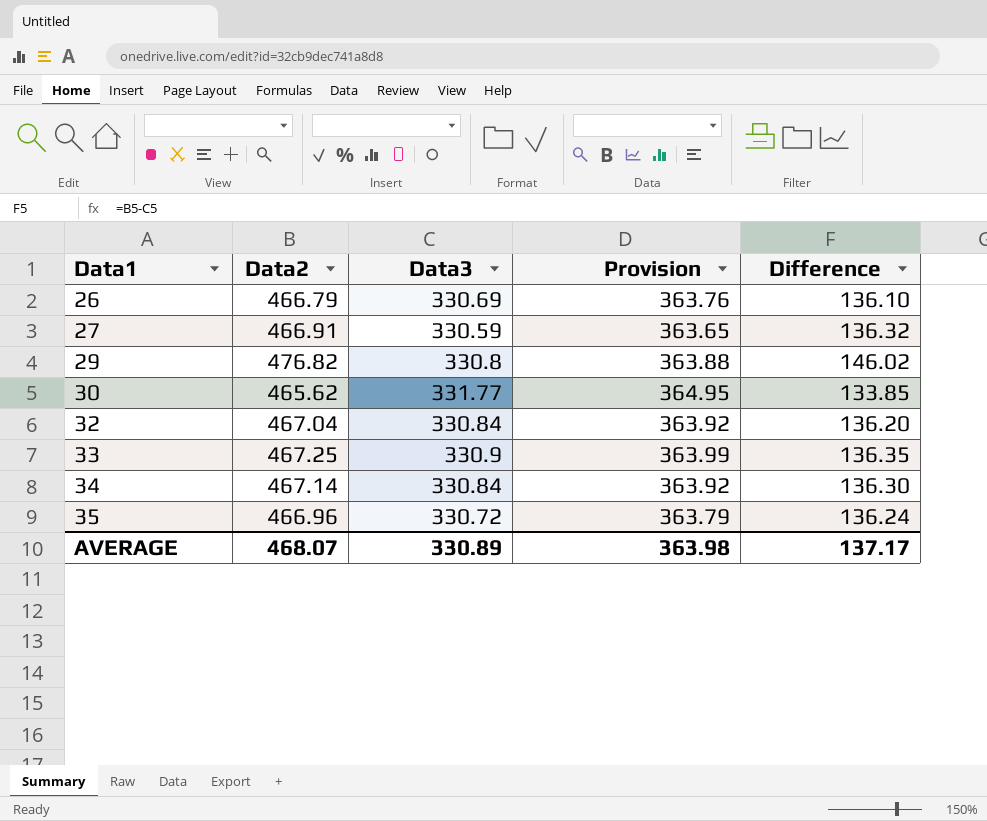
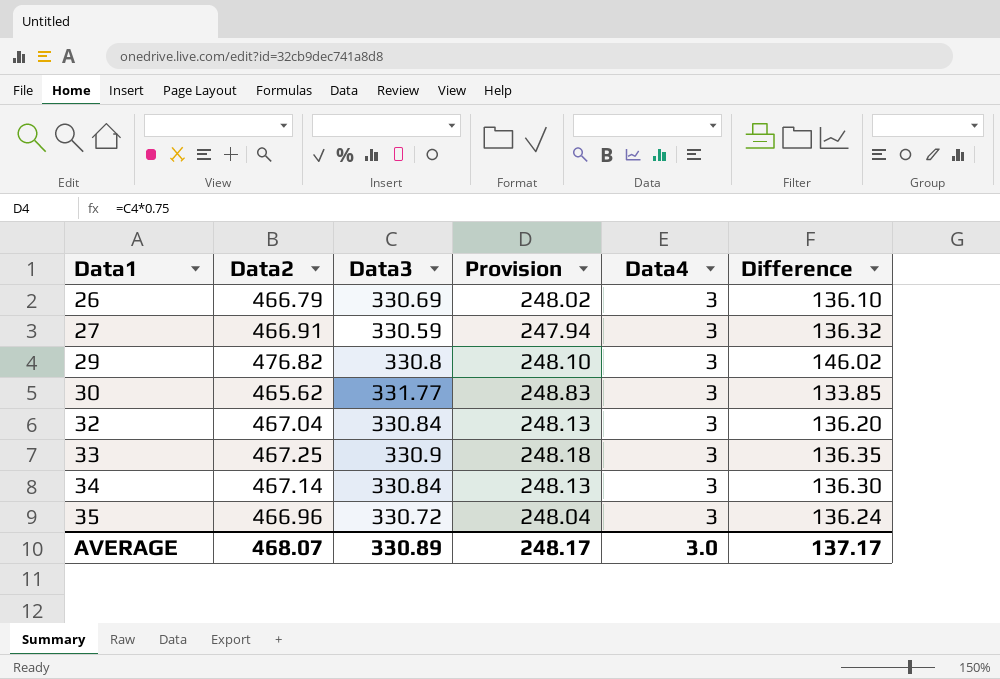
column Provision | formula: [Data3] * 1.1 -> [Data3] * 0.75
column Data4 | position: none -> 5
AVERAGE | Provision: 363.98 -> 248.17

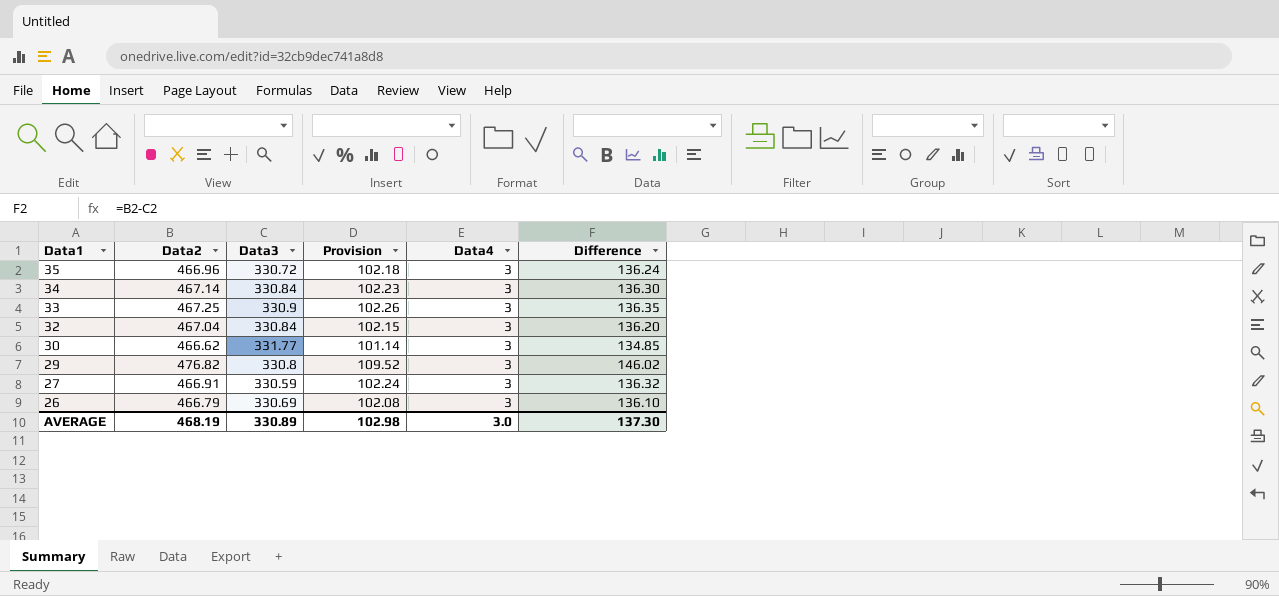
row order: Data1 ascending -> Data1 descending
column Provision | formula: [Data3] * 0.75 -> [Difference] * 0.75
30 | Data2: 465.62 -> 466.62
30 | Difference: 133.85 -> 134.85
AVERAGE | Data2: 468.07 -> 468.19
AVERAGE | Provision: 248.17 -> 102.98
AVERAGE | Difference: 137.17 -> 137.30

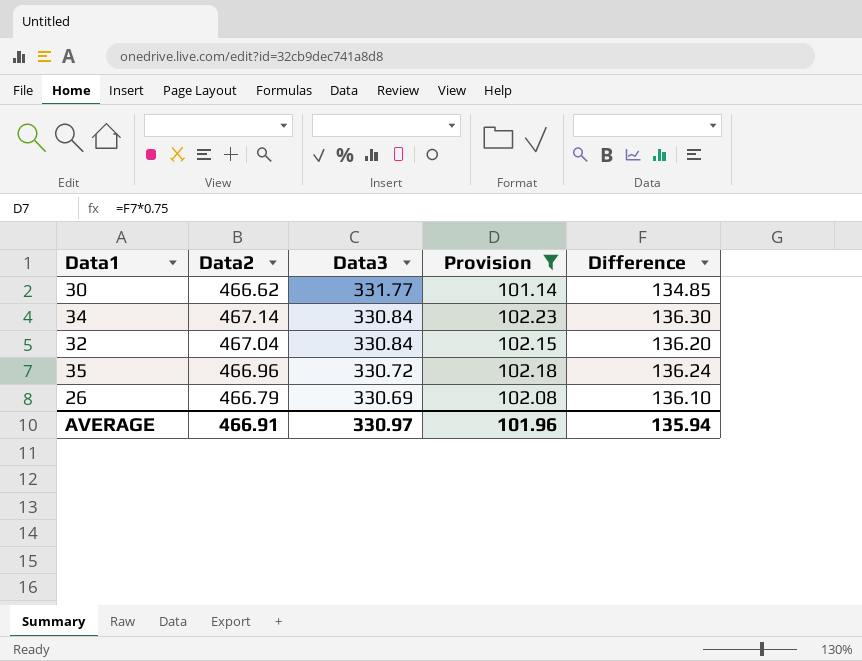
filter: none -> Provision <= 102.23
row order: Data1 descending -> Data3 descending
column Data4 | position: 5 -> none
AVERAGE | Data2: 468.19 -> 466.91
AVERAGE | Data3: 330.89 -> 330.97
AVERAGE | Provision: 102.98 -> 101.96
AVERAGE | Difference: 137.30 -> 135.94

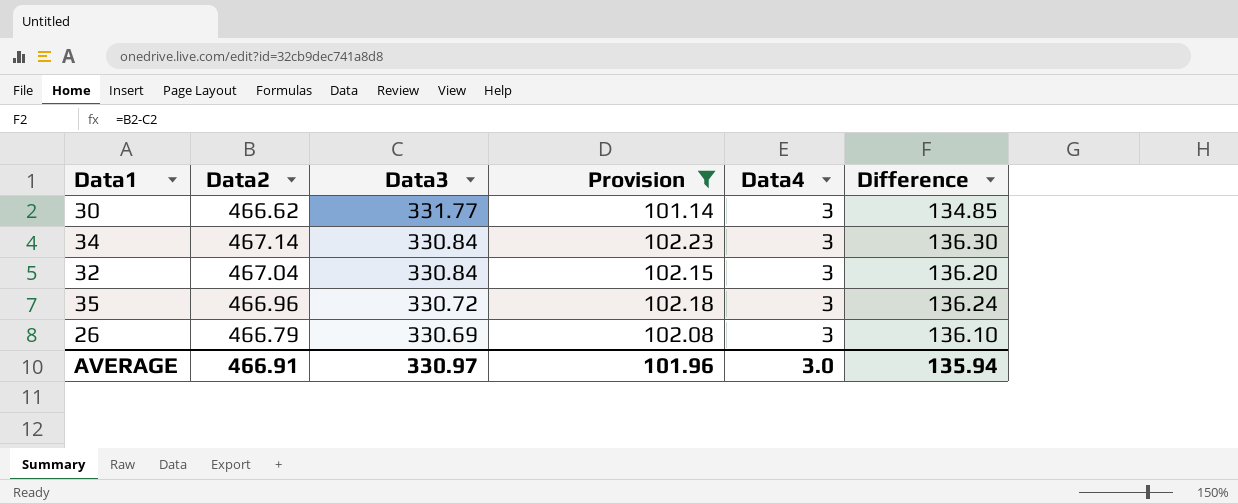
column Data4 | position: none -> 5

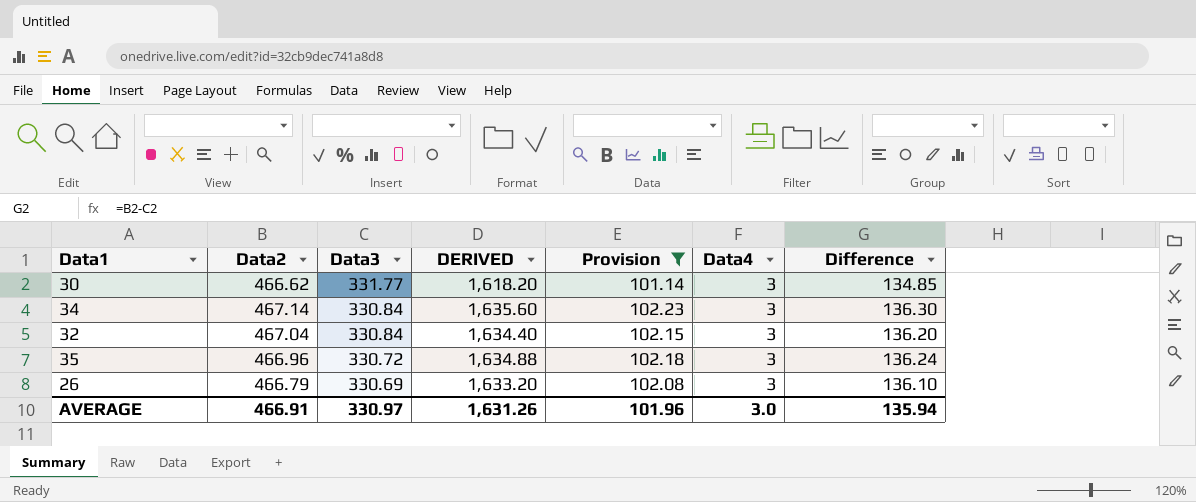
column DERIVED | formula: none -> [Difference] * 12

